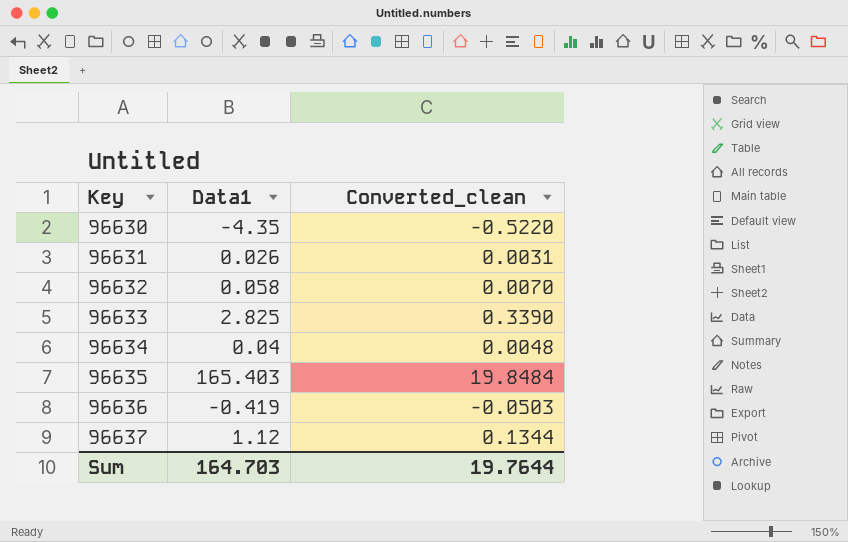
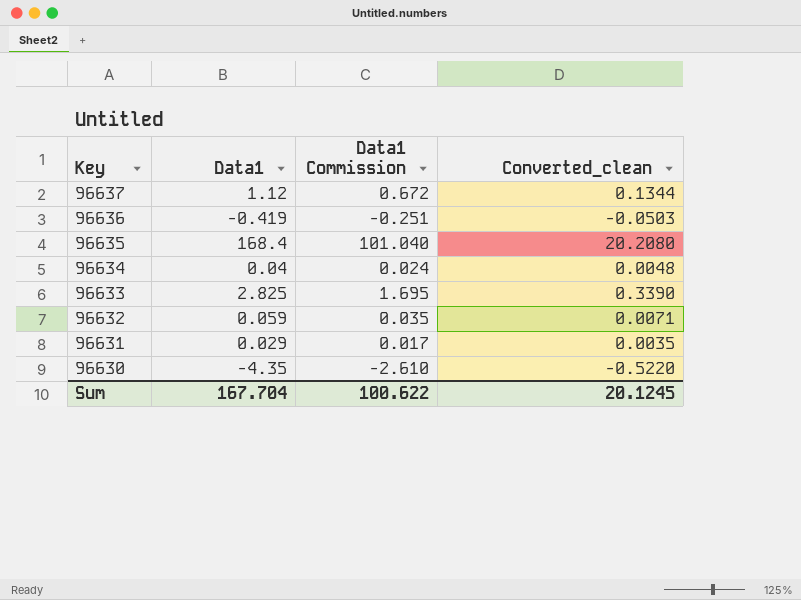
row order: Key ascending -> Key descending
column Data1 Commission | formula: none -> [Data1] * 0.6
96635 | Data1: 165.403 -> 168.4
96635 | Converted_clean: 19.8484 -> 20.2080
96632 | Data1: 0.058 -> 0.059
96632 | Converted_clean: 0.0070 -> 0.0071
96631 | Data1: 0.026 -> 0.029
96631 | Converted_clean: 0.0031 -> 0.0035
Sum | Data1: 164.703 -> 167.704
Sum | Converted_clean: 19.7644 -> 20.1245

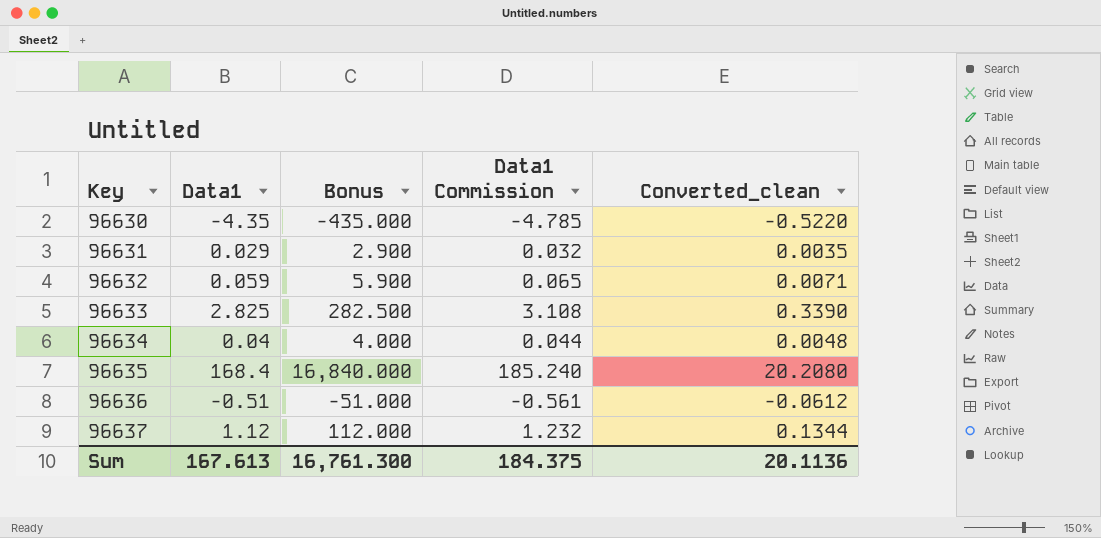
row order: Key descending -> Key ascending
column Bonus | formula: none -> [Data1] * 100
column Data1 Commission | formula: [Data1] * 0.6 -> [Data1] * 1.1
96636 | Data1: -0.419 -> -0.51
96636 | Converted_clean: -0.0503 -> -0.0612
Sum | Data1: 167.704 -> 167.613
Sum | Data1 Commission: 100.622 -> 184.375
Sum | Converted_clean: 20.1245 -> 20.1136

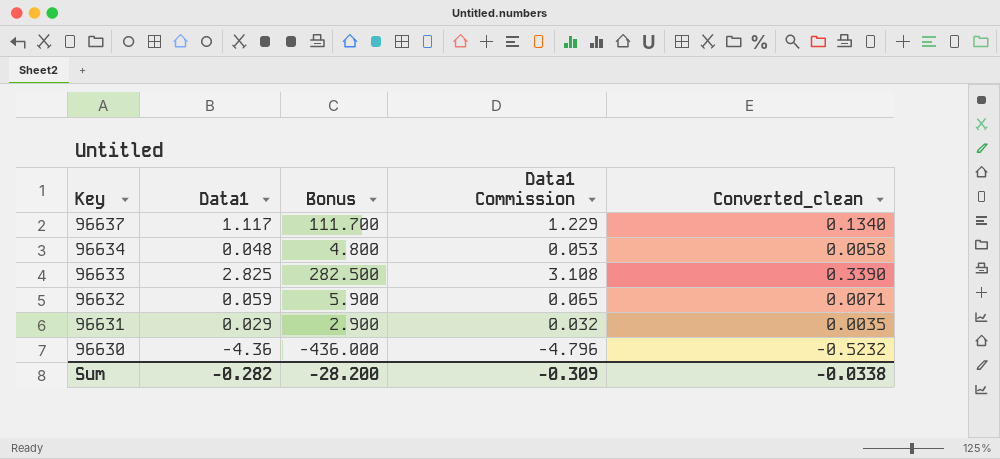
row order: Key ascending -> Key descending
row 96635: 168.4 | 16,840.000 | 185.240 | 20.2080 -> none
row 96636: -0.51 | -51.000 | -0.561 | -0.0612 -> none
96637 | Data1: 1.12 -> 1.117
96637 | Bonus: 112.000 -> 111.700
96637 | Data1 Commission: 1.232 -> 1.229
96637 | Converted_clean: 0.1344 -> 0.1340
96634 | Data1: 0.04 -> 0.048
96634 | Bonus: 4.000 -> 4.800
96634 | Data1 Commission: 0.044 -> 0.053
96634 | Converted_clean: 0.0048 -> 0.0058
96630 | Data1: -4.35 -> -4.36
96630 | Bonus: -435.000 -> -436.000
96630 | Data1 Commission: -4.785 -> -4.796
96630 | Converted_clean: -0.5220 -> -0.5232
Sum | Data1: 167.613 -> -0.282
Sum | Bonus: 16,761.300 -> -28.200
Sum | Data1 Commission: 184.375 -> -0.309
Sum | Converted_clean: 20.1136 -> -0.0338

